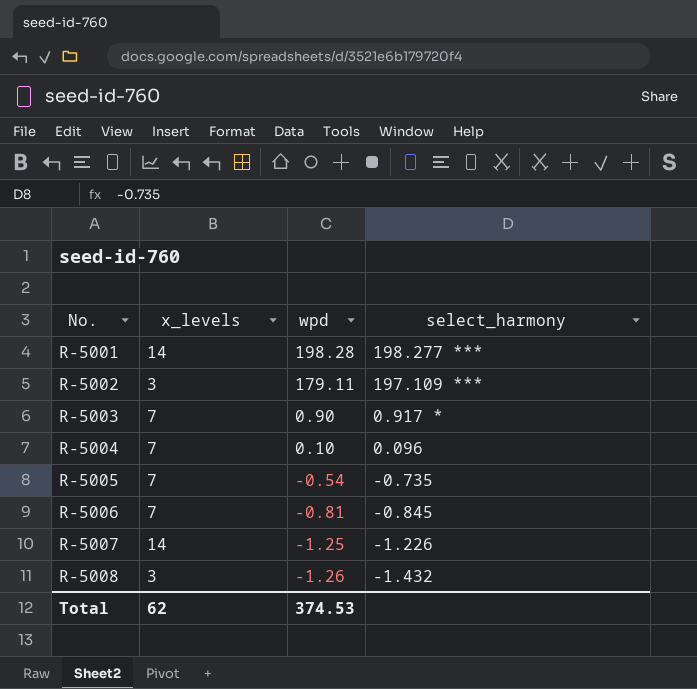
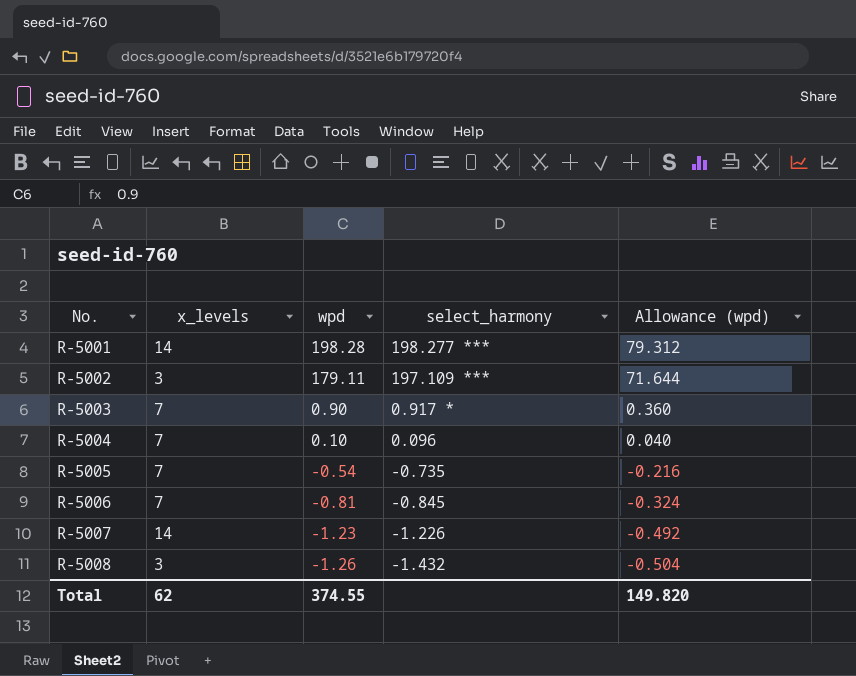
column Allowance (wpd) | formula: none -> [wpd] * 0.4
R-5007 | wpd: -1.25 -> -1.23
Total | wpd: 374.53 -> 374.55

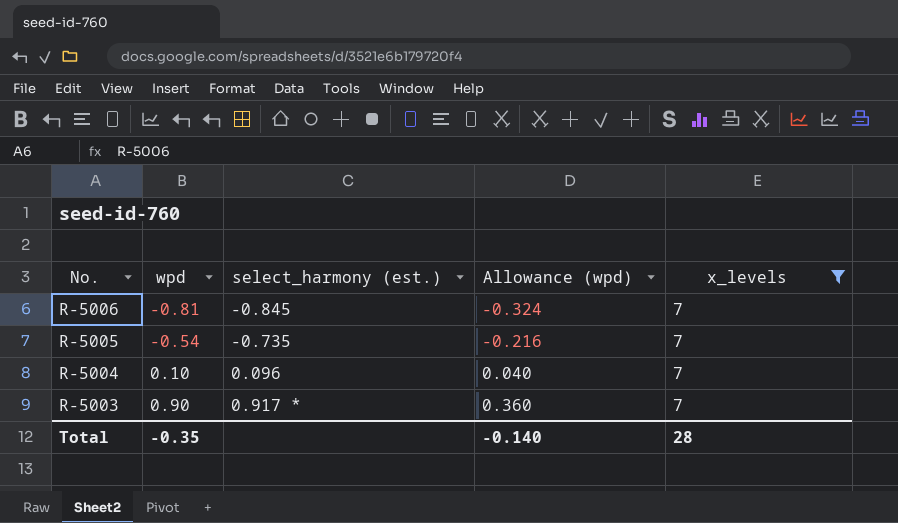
filter: none -> x_levels = 7
row order: No. ascending -> No. descending
column name: select_harmony -> select_harmony (est.)
column x_levels | position: 2 -> 5
Total | wpd: 374.55 -> -0.35
Total | Allowance (wpd): 149.820 -> -0.140
Total | x_levels: 62 -> 28

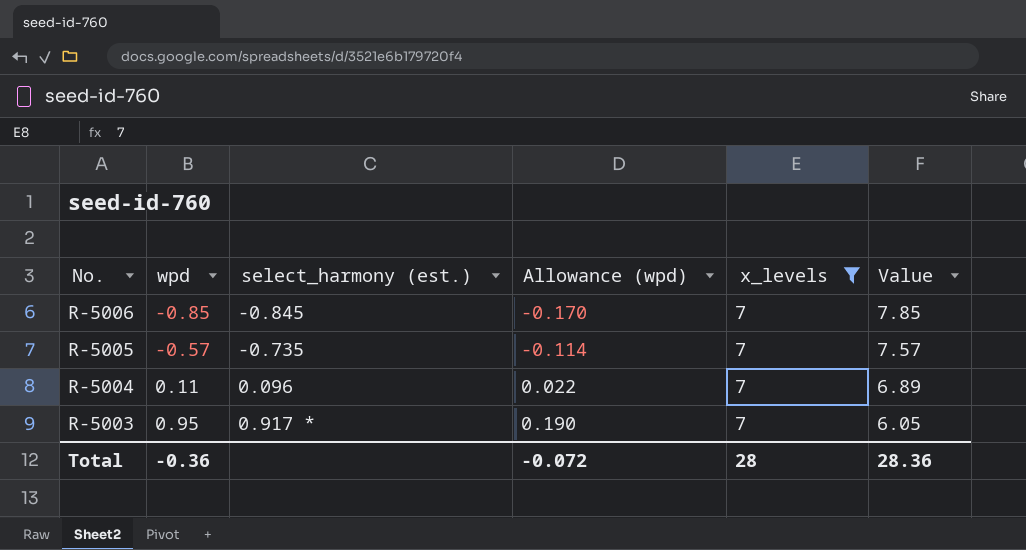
column Allowance (wpd) | formula: [wpd] * 0.4 -> [wpd] * 0.2
column Value | formula: none -> [x_levels] - [wpd]
R-5006 | wpd: -0.81 -> -0.85
R-5005 | wpd: -0.54 -> -0.57
R-5004 | wpd: 0.10 -> 0.11
R-5003 | wpd: 0.90 -> 0.95
Total | wpd: -0.35 -> -0.36
Total | Allowance (wpd): -0.140 -> -0.072

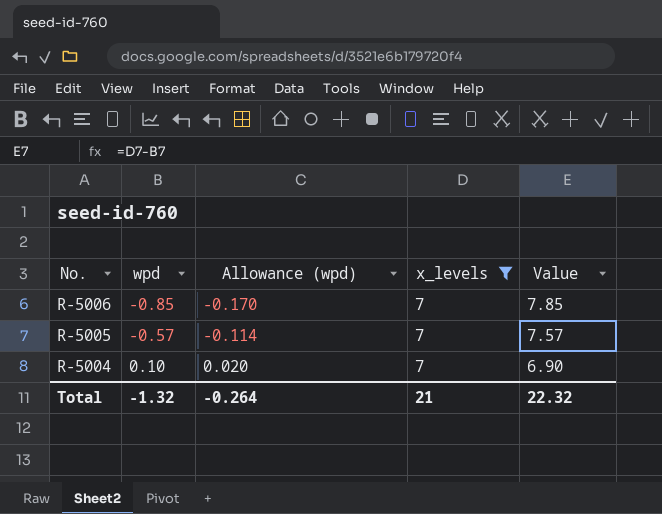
column select_harmony (est.) | position: 3 -> none
row R-5003: 0.95 | 0.917 * | 0.190 | 7 | 6.05 -> none
R-5004 | wpd: 0.11 -> 0.10
R-5004 | Allowance (wpd): 0.022 -> 0.020
R-5004 | Value: 6.89 -> 6.90
Total | wpd: -0.36 -> -1.32
Total | Allowance (wpd): -0.072 -> -0.264
Total | x_levels: 28 -> 21
Total | Value: 28.36 -> 22.32

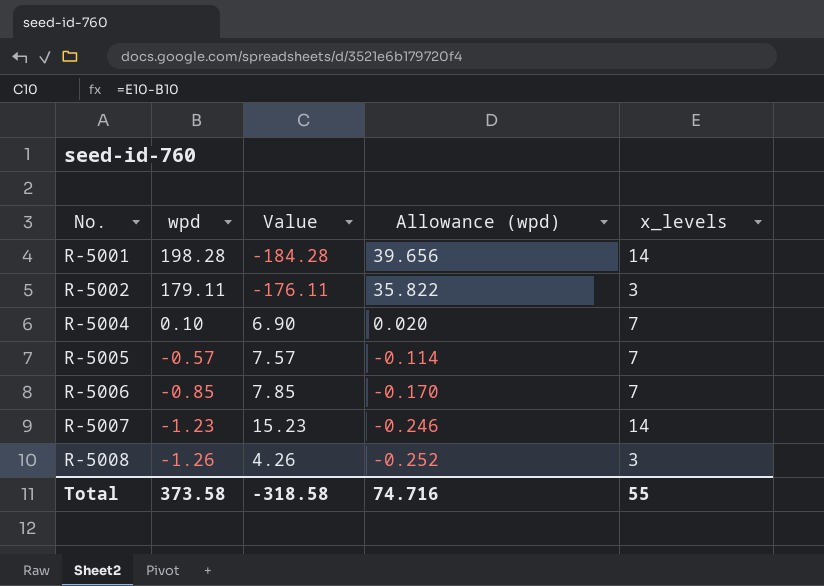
filter: x_levels = 7 -> none
row order: No. descending -> No. ascending
column Value | position: 5 -> 3
Total | wpd: -1.32 -> 373.58
Total | Value: 22.32 -> -318.58
Total | Allowance (wpd): -0.264 -> 74.716
Total | x_levels: 21 -> 55

